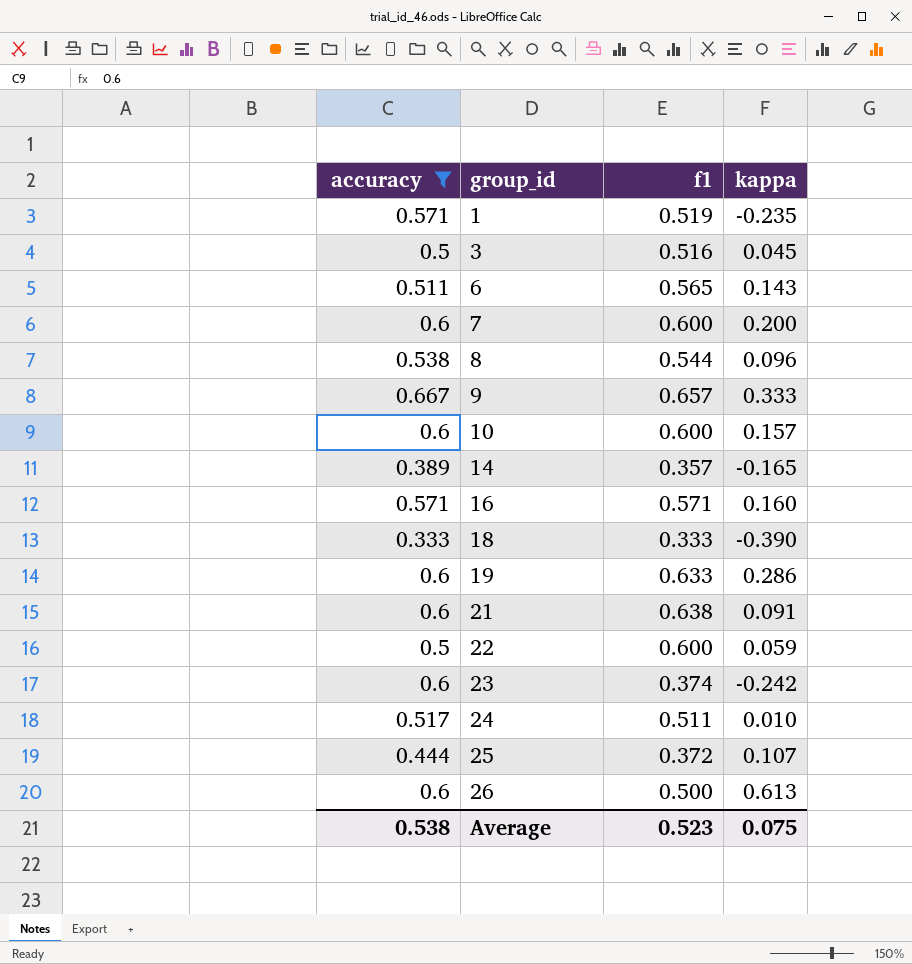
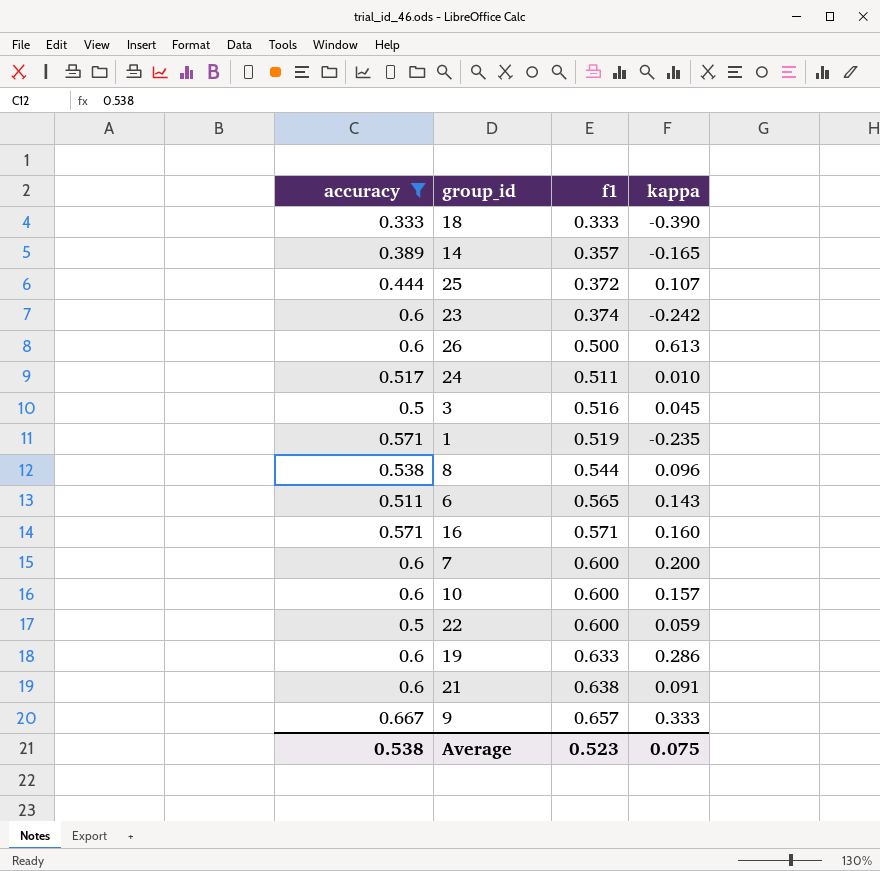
row order: group_id ascending -> f1 ascending

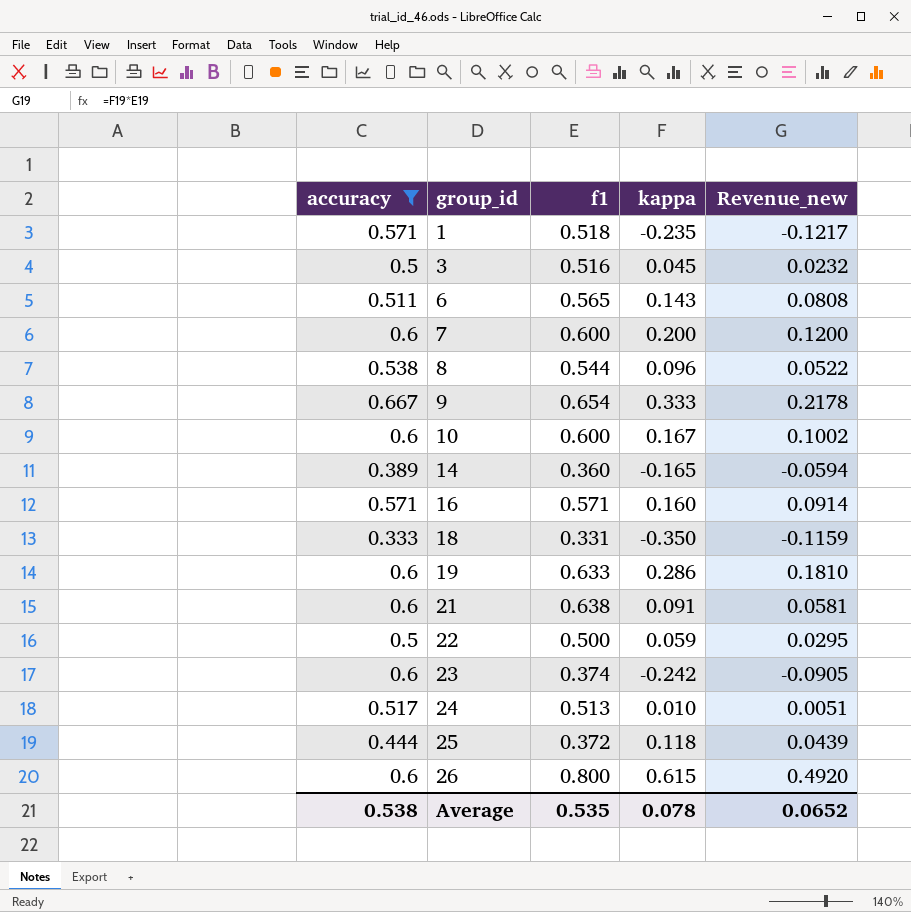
row order: f1 ascending -> group_id ascending
column Revenue_new | formula: none -> [f1] * [kappa]
1 | f1: 0.519 -> 0.518
9 | f1: 0.657 -> 0.654
10 | kappa: 0.157 -> 0.167
14 | f1: 0.357 -> 0.360
18 | f1: 0.333 -> 0.331
18 | kappa: -0.390 -> -0.350
22 | f1: 0.600 -> 0.500
24 | f1: 0.511 -> 0.513
25 | kappa: 0.107 -> 0.118
26 | f1: 0.500 -> 0.800
26 | kappa: 0.613 -> 0.615
Average | f1: 0.523 -> 0.535
Average | kappa: 0.075 -> 0.078

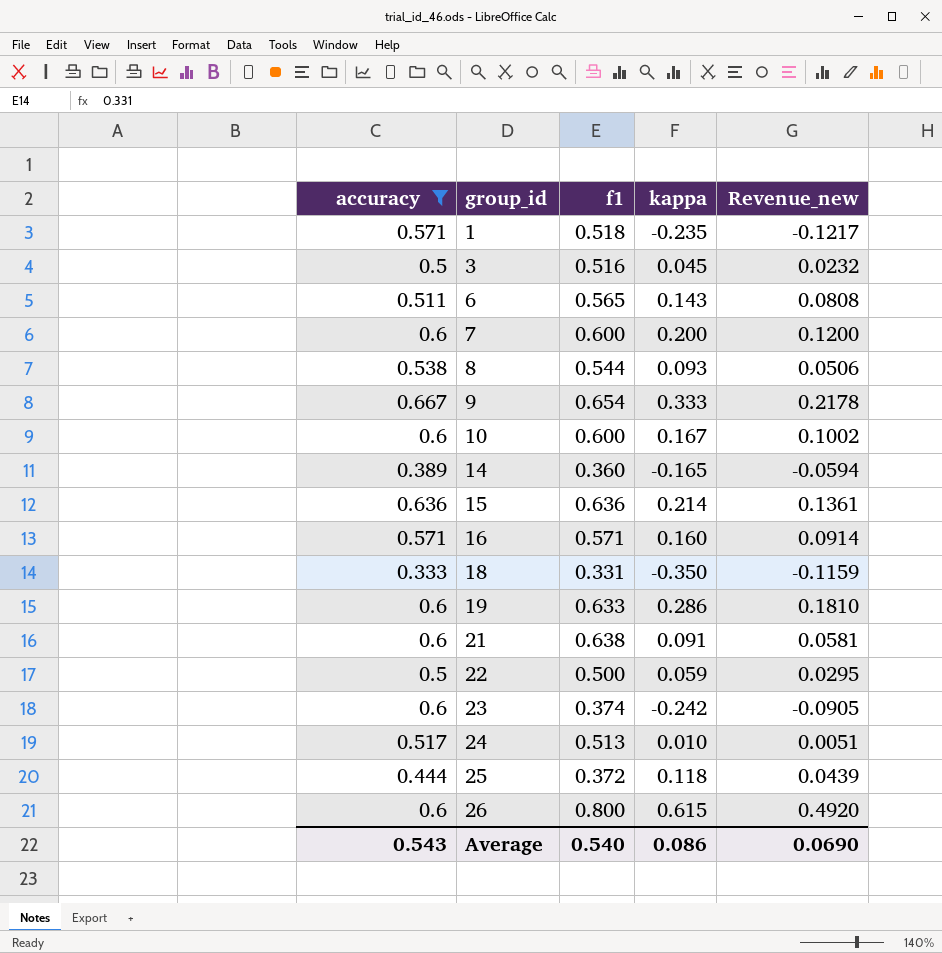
8 | kappa: 0.096 -> 0.093
8 | Revenue_new: 0.0522 -> 0.0506
row 15: none -> 0.636 | 0.636 | 0.214 | 0.1361
Average | accuracy: 0.538 -> 0.543
Average | f1: 0.535 -> 0.540
Average | kappa: 0.078 -> 0.086
Average | Revenue_new: 0.0652 -> 0.0690

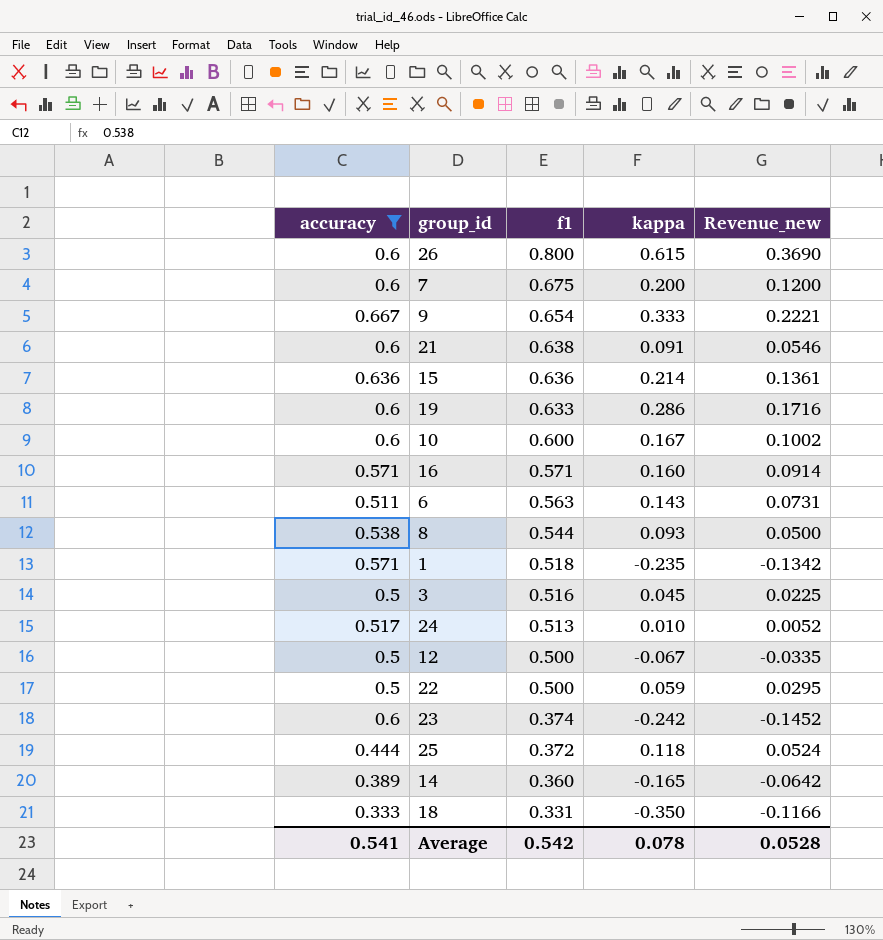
row order: group_id ascending -> f1 descending
column Revenue_new | formula: [f1] * [kappa] -> [accuracy] * [kappa]
7 | f1: 0.600 -> 0.675
6 | f1: 0.565 -> 0.563
row 12: none -> 0.5 | 0.500 | -0.067 | -0.0335
Average | accuracy: 0.543 -> 0.541
Average | f1: 0.540 -> 0.542
Average | kappa: 0.086 -> 0.078
Average | Revenue_new: 0.0690 -> 0.0528

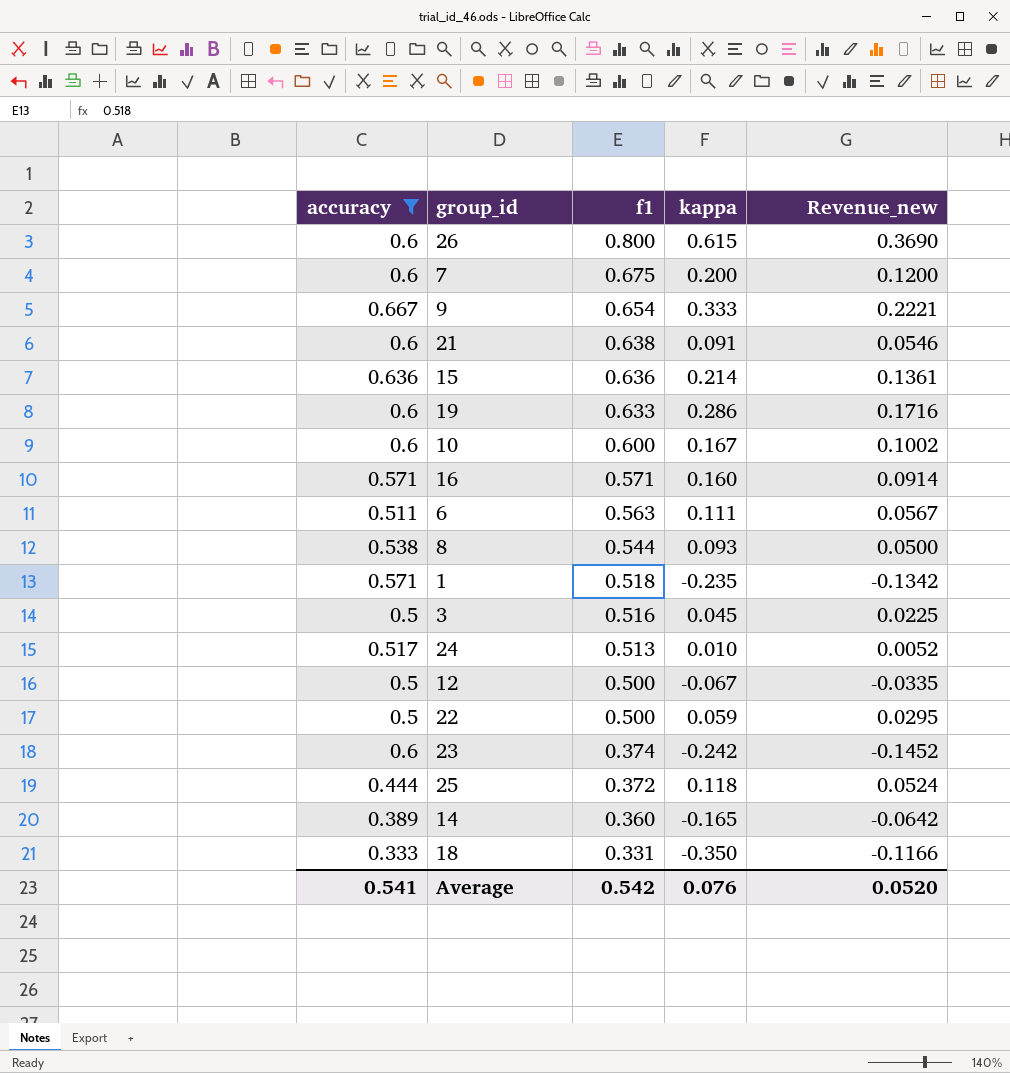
6 | kappa: 0.143 -> 0.111
6 | Revenue_new: 0.0731 -> 0.0567
Average | kappa: 0.078 -> 0.076
Average | Revenue_new: 0.0528 -> 0.0520

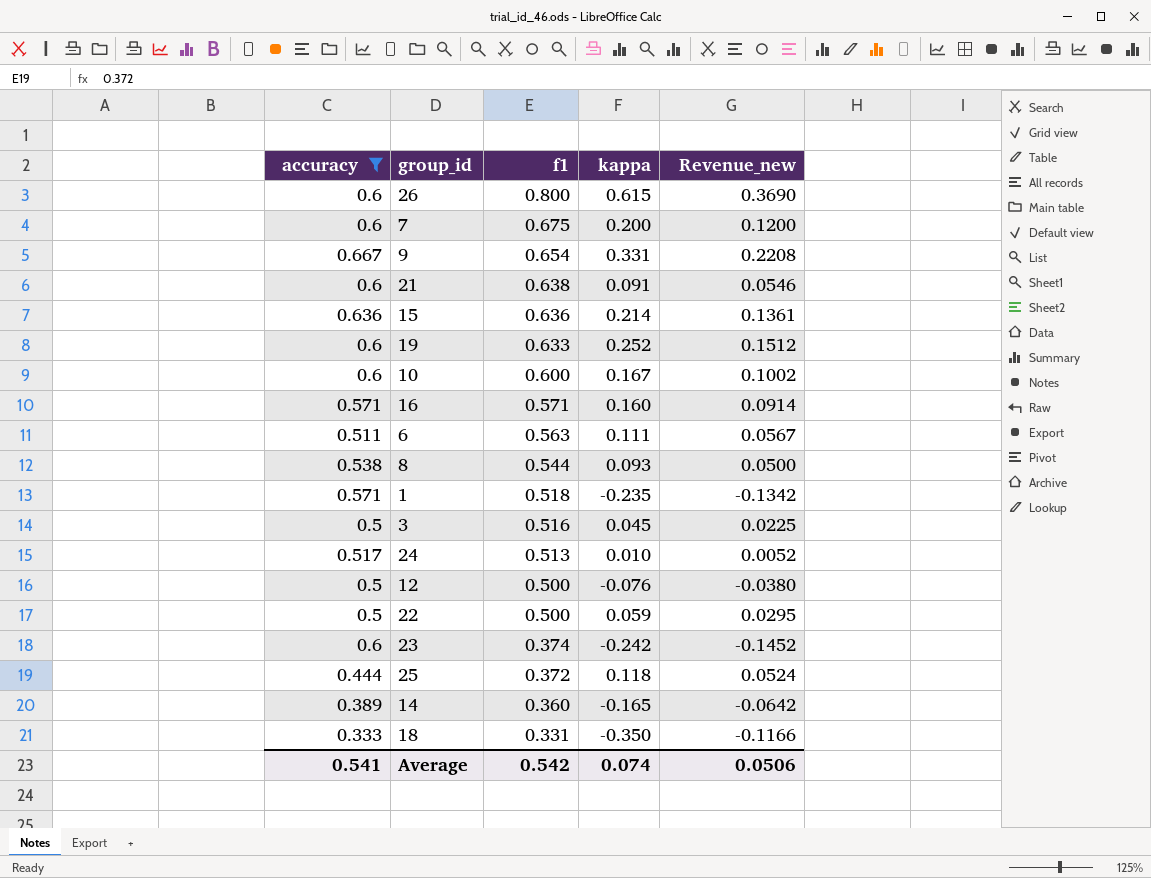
9 | kappa: 0.333 -> 0.331
9 | Revenue_new: 0.2221 -> 0.2208
19 | kappa: 0.286 -> 0.252
19 | Revenue_new: 0.1716 -> 0.1512
12 | kappa: -0.067 -> -0.076
12 | Revenue_new: -0.0335 -> -0.0380
Average | kappa: 0.076 -> 0.074
Average | Revenue_new: 0.0520 -> 0.0506

